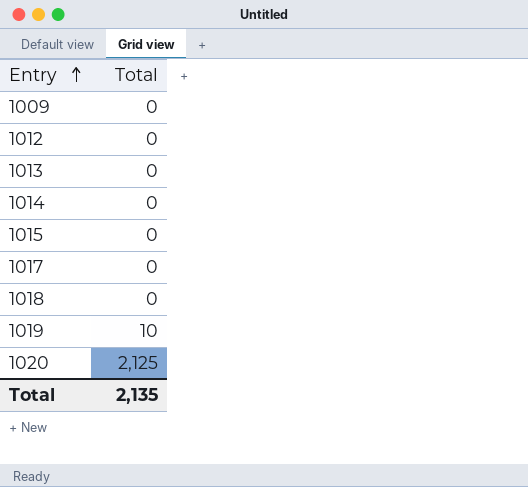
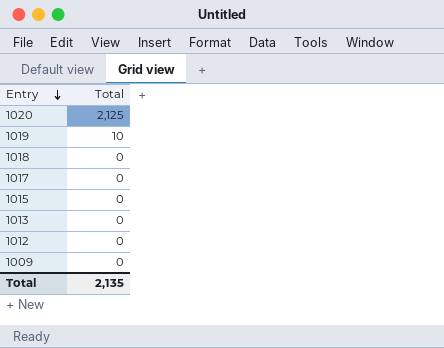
row order: Entry ascending -> Entry descending
row 1014: 0 -> none

